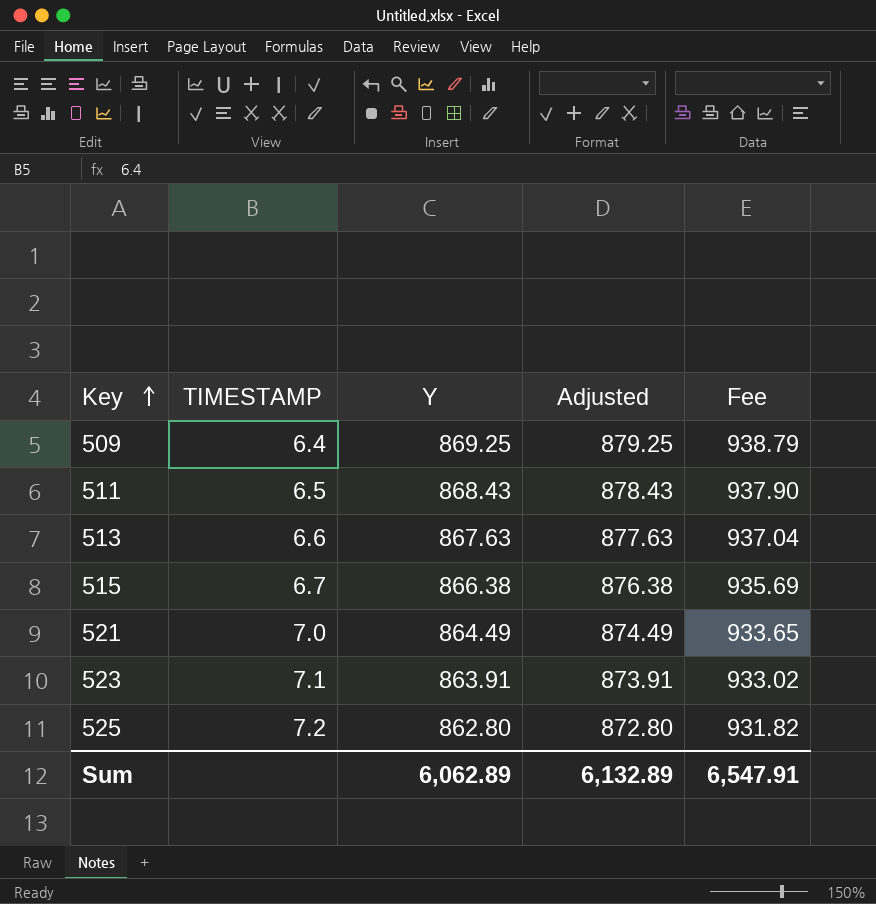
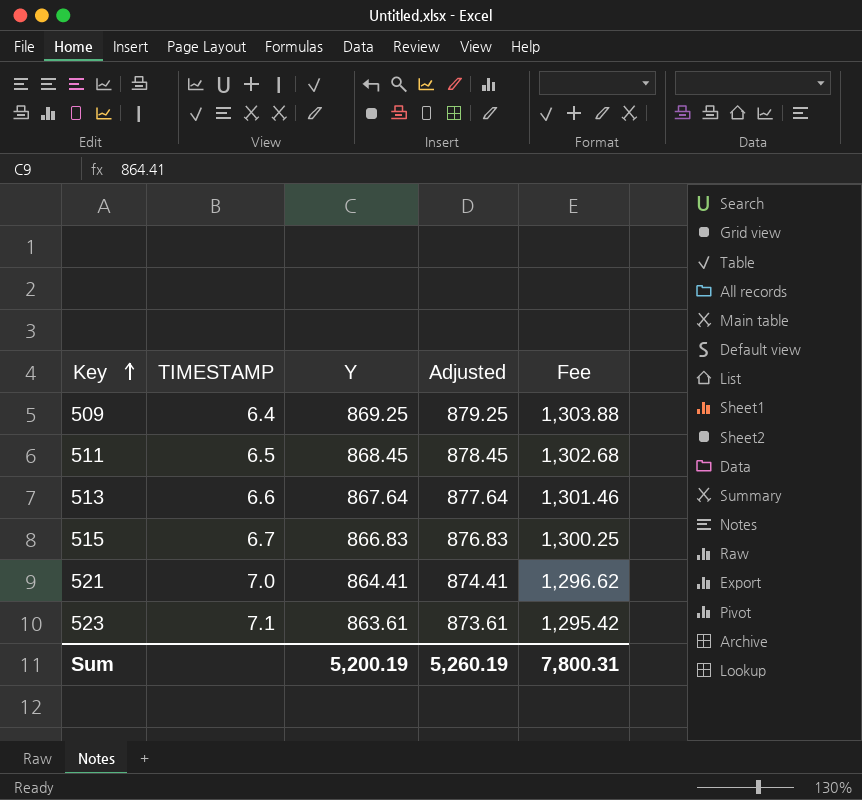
column Fee | formula: [Y] * 1.08 -> [Y] * 1.5
row 525: 7.2 | 862.80 | 872.80 | 931.82 -> none
511 | Y: 868.43 -> 868.45
511 | Adjusted: 878.43 -> 878.45
513 | Y: 867.63 -> 867.64
513 | Adjusted: 877.63 -> 877.64
515 | Y: 866.38 -> 866.83
515 | Adjusted: 876.38 -> 876.83
521 | Y: 864.49 -> 864.41
521 | Adjusted: 874.49 -> 874.41
523 | Y: 863.91 -> 863.61
523 | Adjusted: 873.91 -> 873.61
Sum | Y: 6,062.89 -> 5,200.19
Sum | Adjusted: 6,132.89 -> 5,260.19
Sum | Fee: 6,547.91 -> 7,800.31

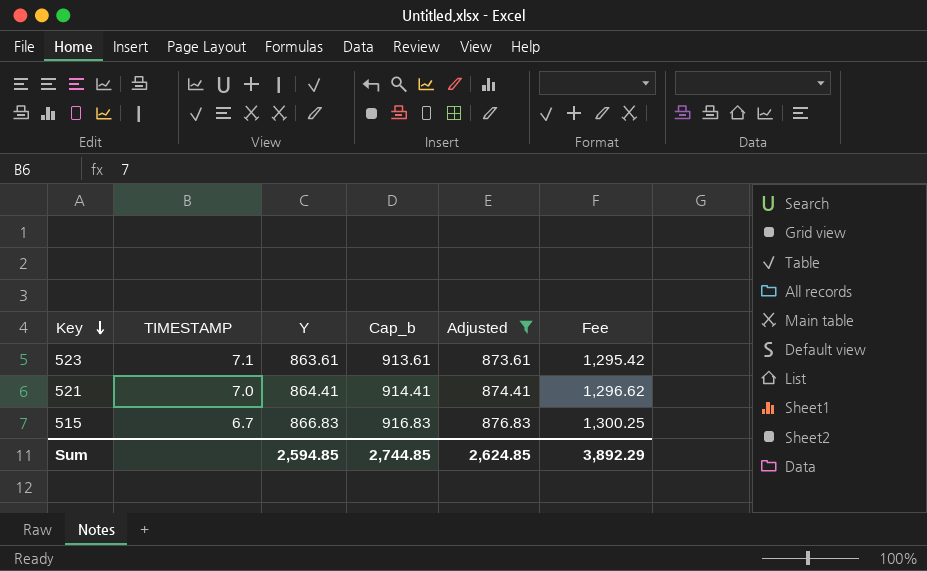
filter: none -> Adjusted <= 876.83
row order: Key ascending -> Key descending
column Cap_b | formula: none -> [Y] + 50
Sum | Y: 5,200.19 -> 2,594.85
Sum | Adjusted: 5,260.19 -> 2,624.85
Sum | Fee: 7,800.31 -> 3,892.29

